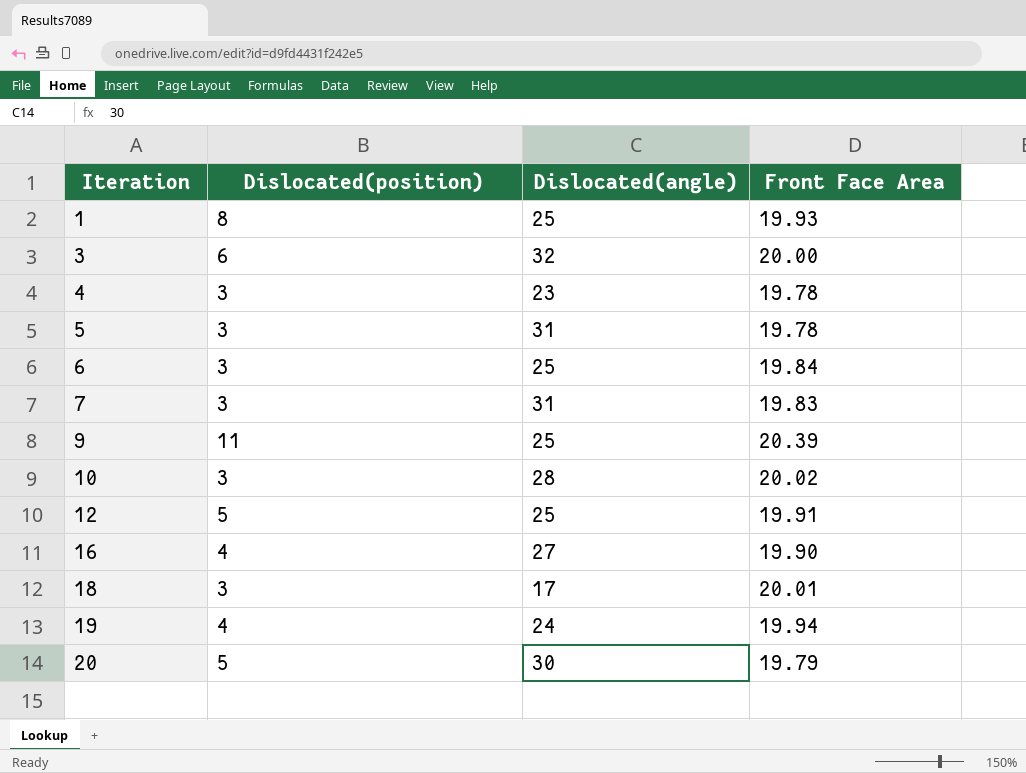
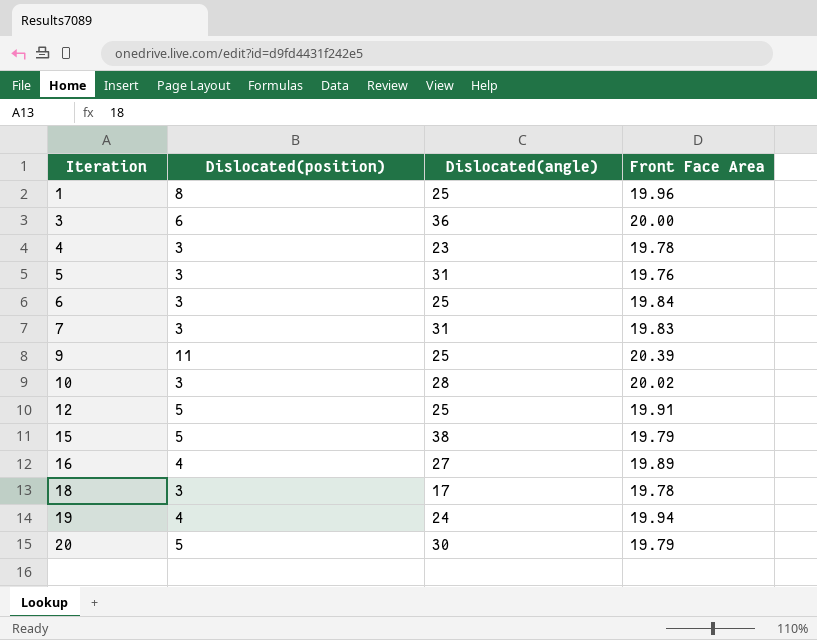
1 | Front Face Area: 19.93 -> 19.96
3 | Dislocated(angle): 32 -> 36
5 | Front Face Area: 19.78 -> 19.76
row 15: none -> 5 | 38 | 19.79
16 | Front Face Area: 19.90 -> 19.89
18 | Front Face Area: 20.01 -> 19.78

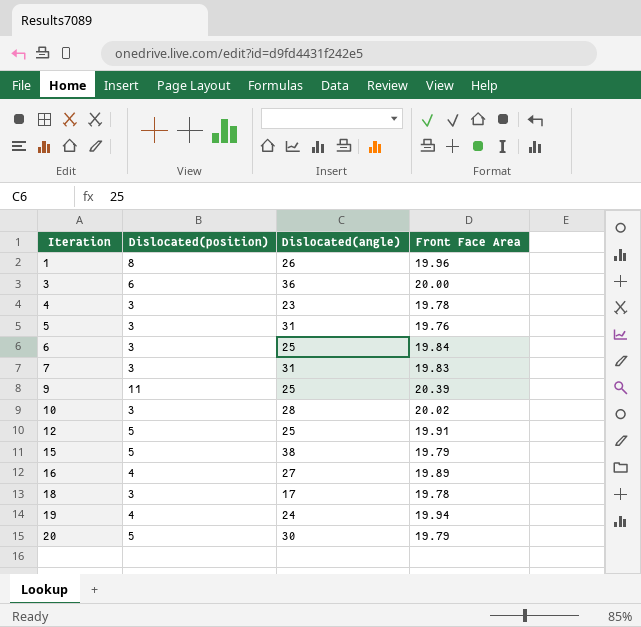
1 | Dislocated(angle): 25 -> 26

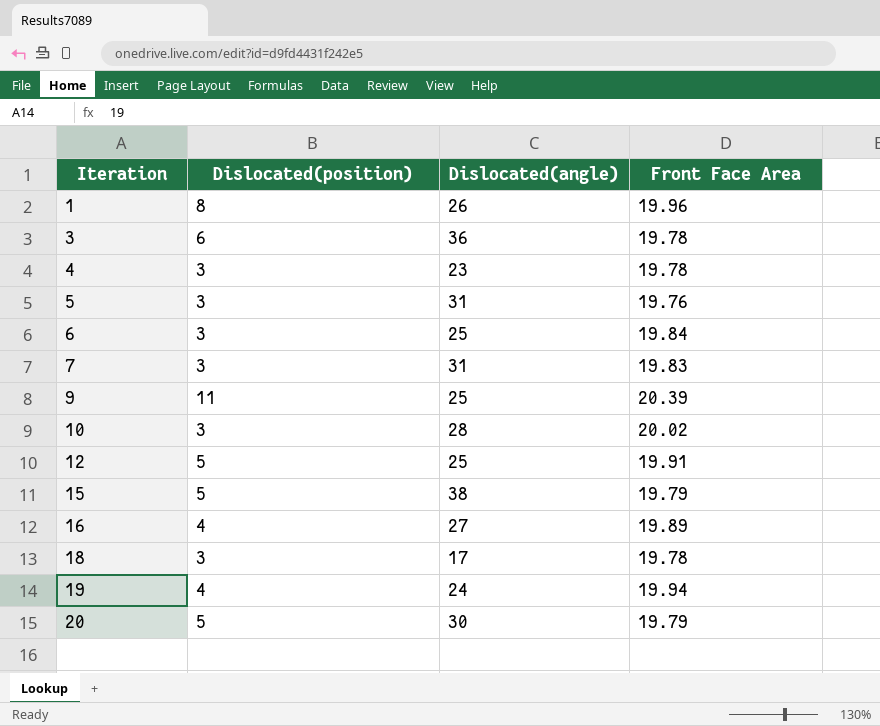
3 | Front Face Area: 20.00 -> 19.78

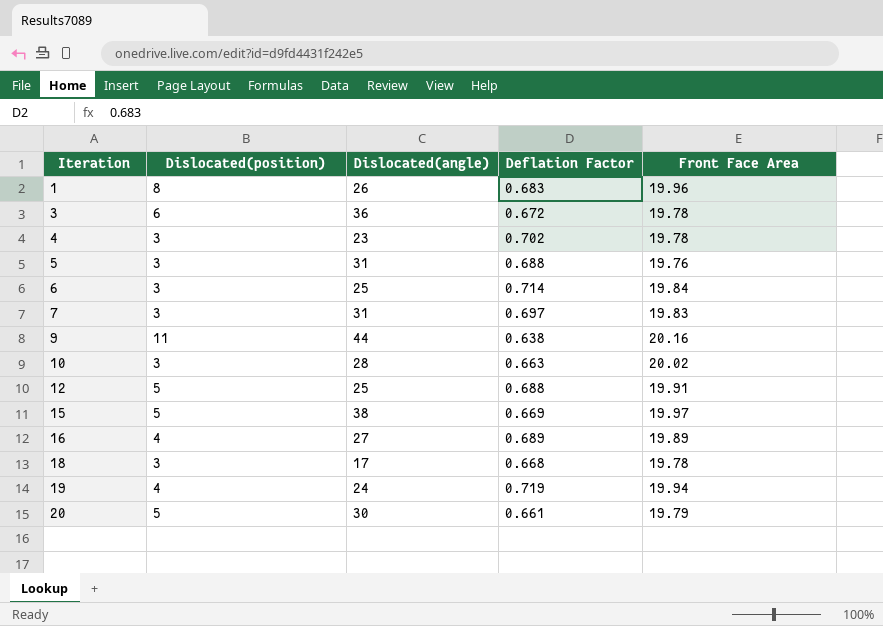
column Deflation Factor | position: none -> 4
9 | Dislocated(angle): 25 -> 44
9 | Front Face Area: 20.39 -> 20.16
15 | Front Face Area: 19.79 -> 19.97

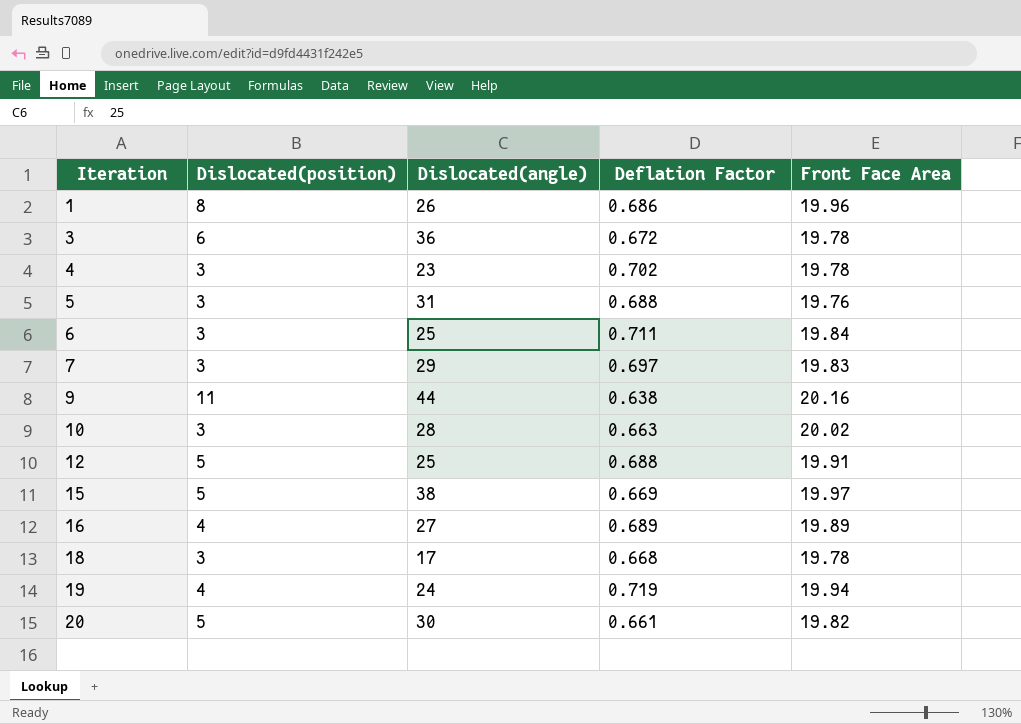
1 | Deflation Factor: 0.683 -> 0.686
6 | Deflation Factor: 0.714 -> 0.711
7 | Dislocated(angle): 31 -> 29
20 | Front Face Area: 19.79 -> 19.82

